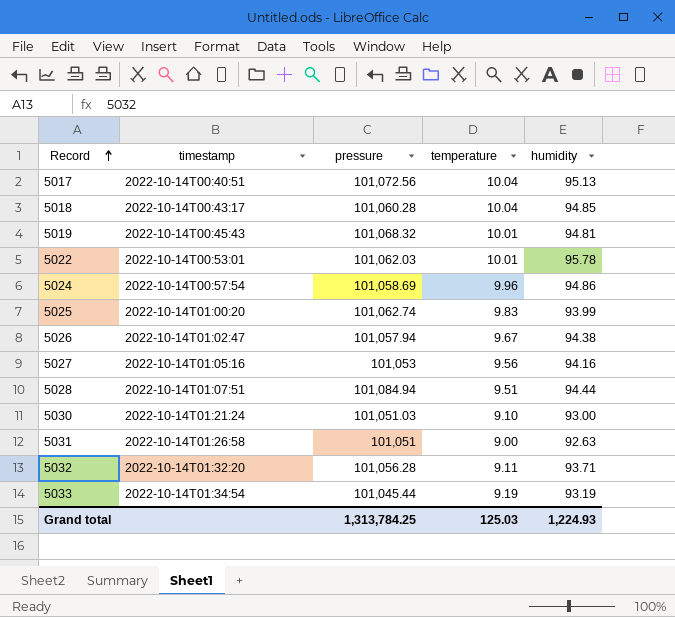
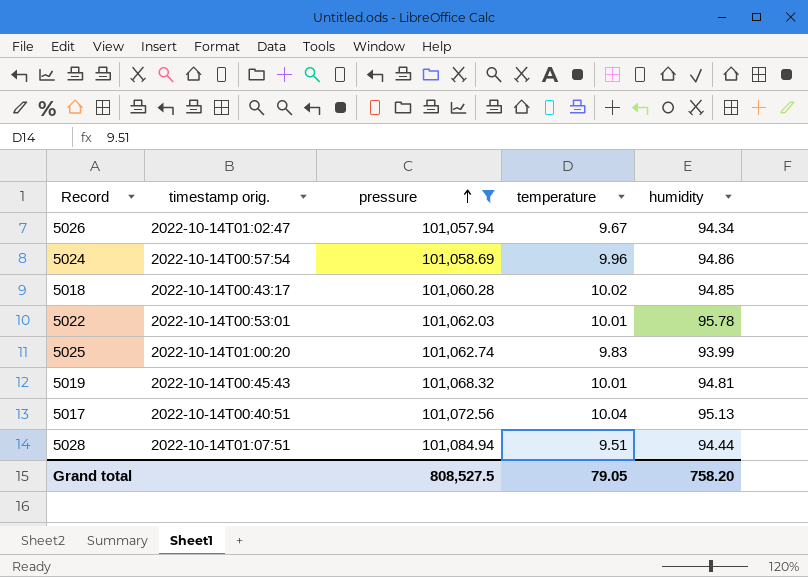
filter: none -> pressure >= 101,057.94
row order: Record ascending -> pressure ascending
column name: timestamp -> timestamp orig.
5026 | humidity: 94.38 -> 94.34
5018 | temperature: 10.04 -> 10.02
Grand total | pressure: 1,313,784.25 -> 808,527.5
Grand total | temperature: 125.03 -> 79.05
Grand total | humidity: 1,224.93 -> 758.20

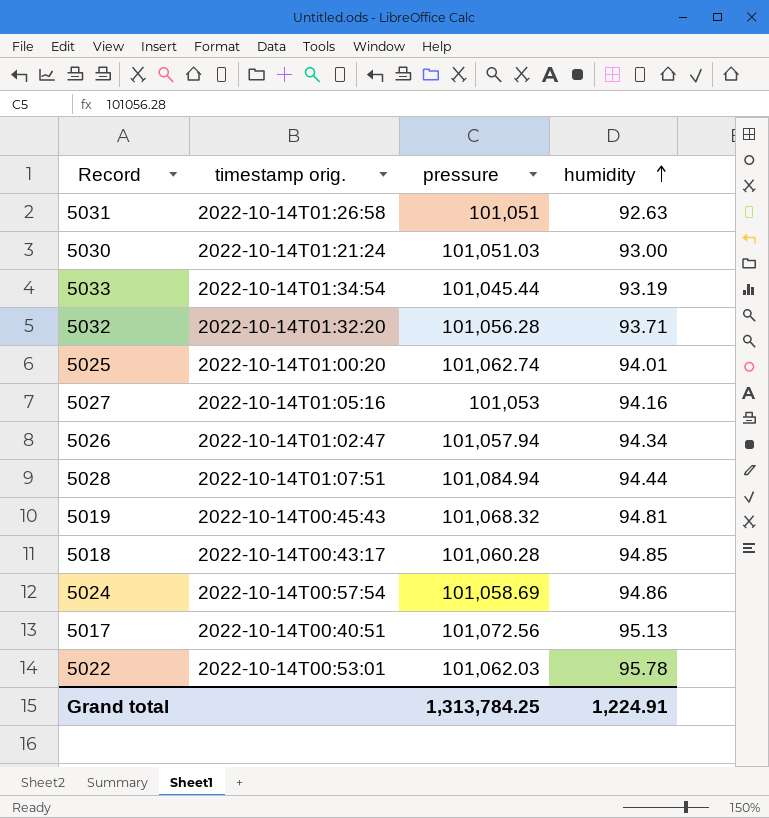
filter: pressure >= 101,057.94 -> none
row order: pressure ascending -> humidity ascending
column temperature | position: 4 -> none
5025 | humidity: 93.99 -> 94.01
Grand total | pressure: 808,527.5 -> 1,313,784.25
Grand total | humidity: 758.20 -> 1,224.91

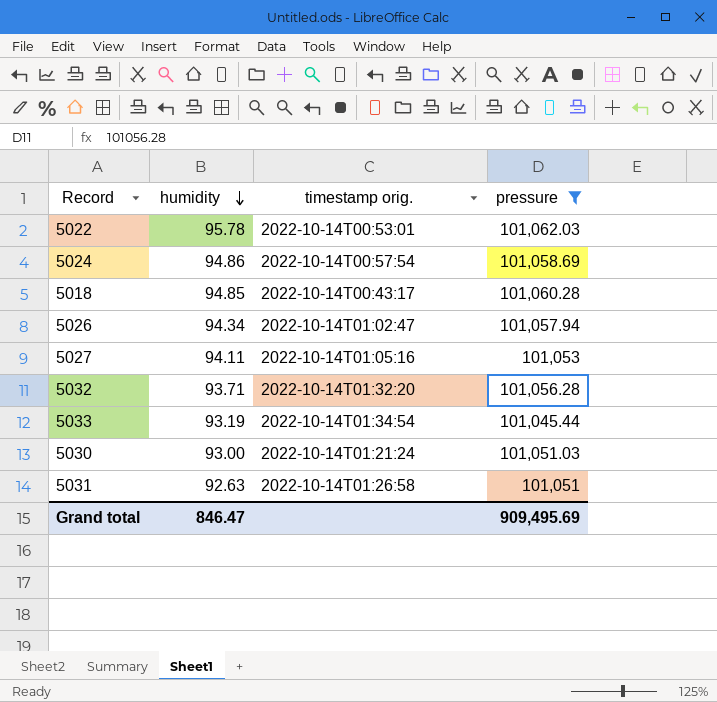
filter: none -> pressure <= 101,062.03
row order: humidity ascending -> humidity descending
column humidity | position: 4 -> 2
5027 | humidity: 94.16 -> 94.11
Grand total | humidity: 1,224.91 -> 846.47
Grand total | pressure: 1,313,784.25 -> 909,495.69

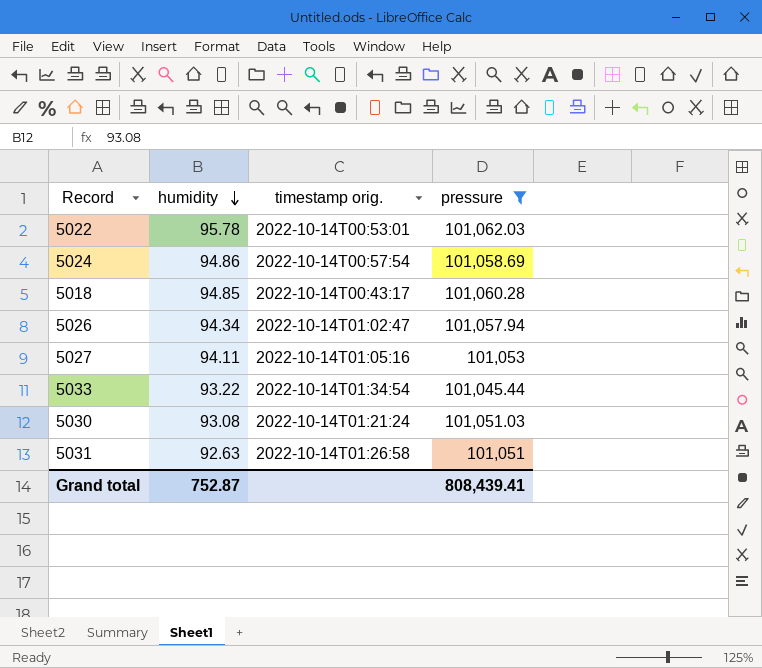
row 5032: 93.71 | 2022-10-14T01:32:20 | 101,056.28 -> none
5033 | humidity: 93.19 -> 93.22
5030 | humidity: 93.00 -> 93.08
Grand total | humidity: 846.47 -> 752.87
Grand total | pressure: 909,495.69 -> 808,439.41

